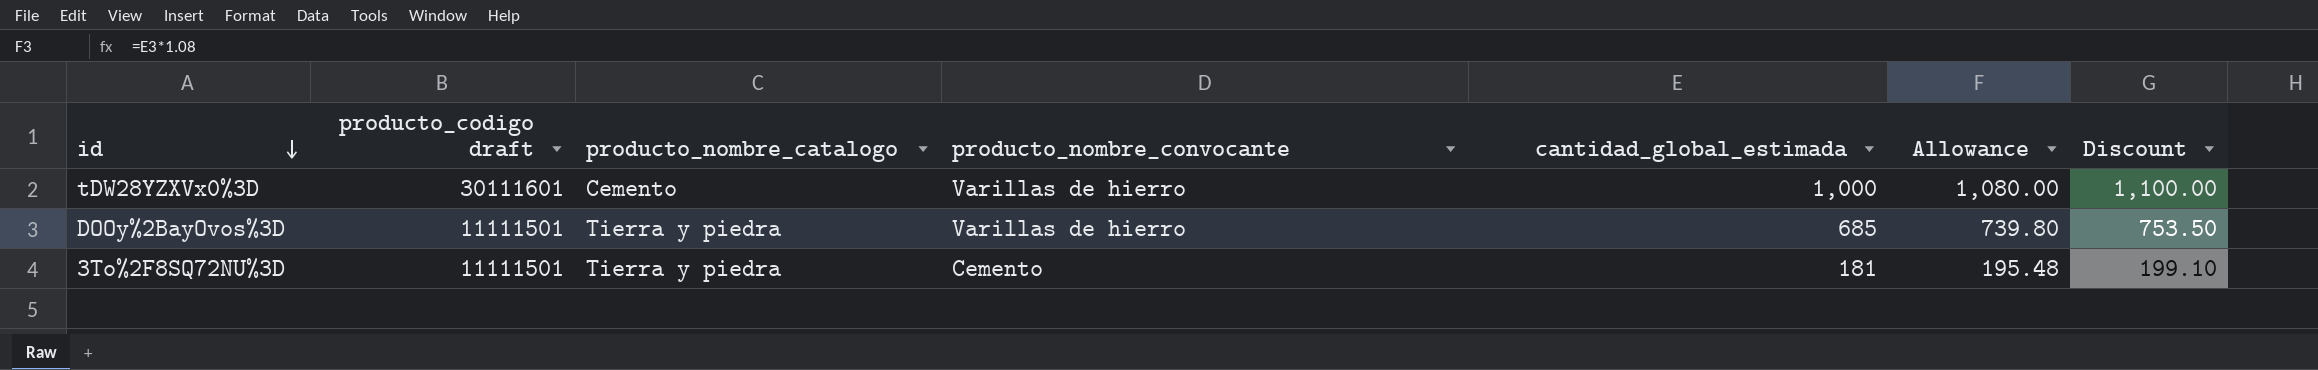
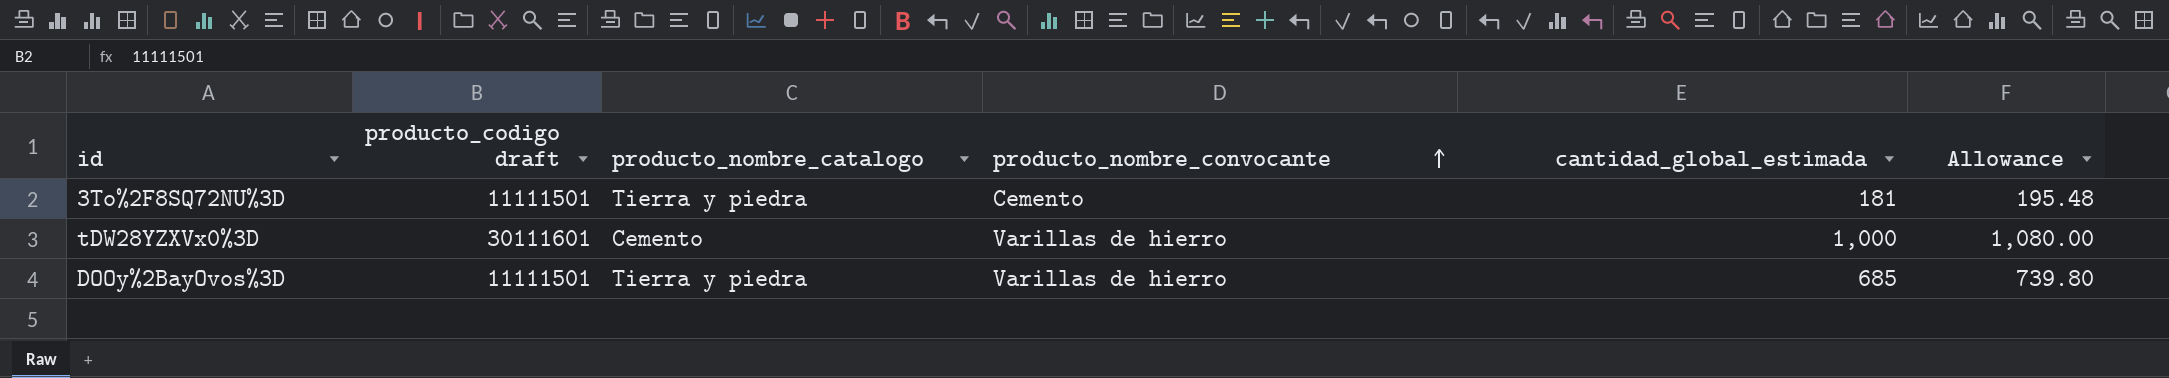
row order: id descending -> producto_nombre_convocante ascending
column Discount | formula: [cantidad_global_estimada] * 1.1 -> none

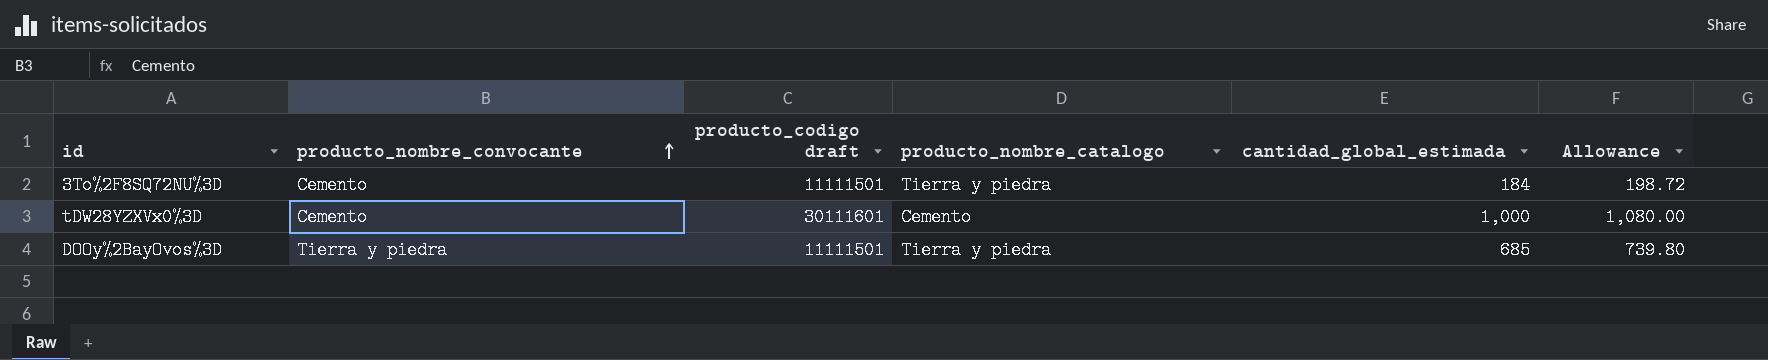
column producto_nombre_convocante | position: 4 -> 2
3To%2F8SQ72NU%3D | cantidad_global_estimada: 181 -> 184
3To%2F8SQ72NU%3D | Allowance: 195.48 -> 198.72
tDW28YZXVx0%3D | producto_nombre_convocante: Varillas de hierro -> Cemento
DOOy%2BayOvos%3D | producto_nombre_convocante: Varillas de hierro -> Tierra y piedra

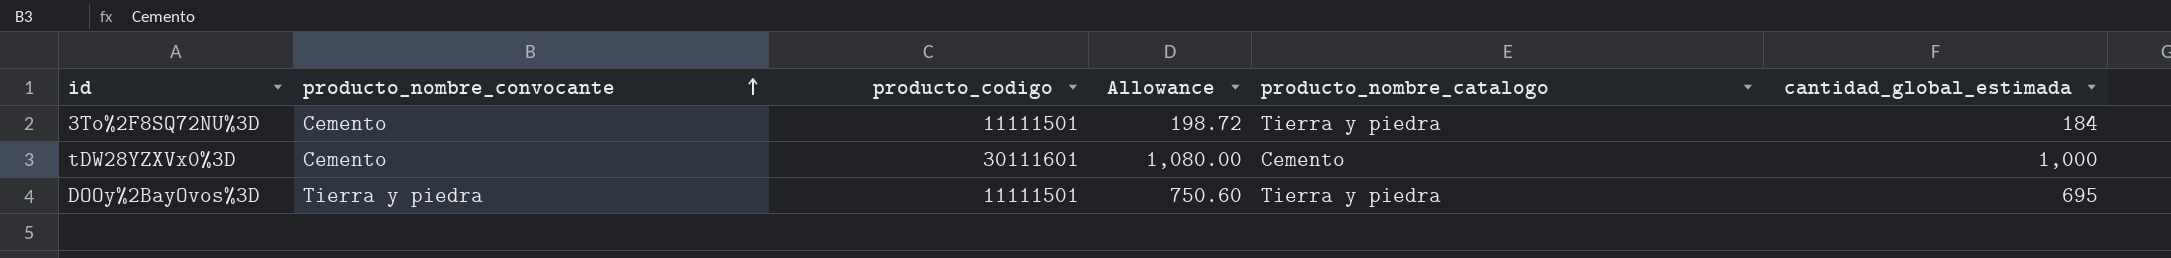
column name: producto_codigo draft -> producto_codigo
column Allowance | position: 6 -> 4
DOOy%2BayOvos%3D | Allowance: 739.80 -> 750.60
DOOy%2BayOvos%3D | cantidad_global_estimada: 685 -> 695

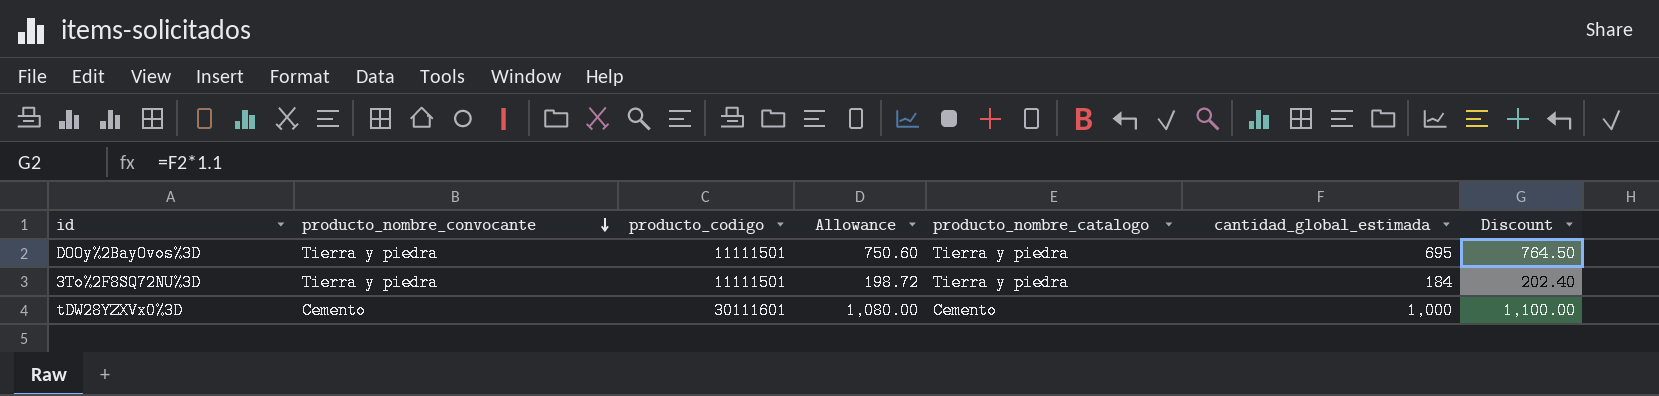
row order: producto_nombre_convocante ascending -> producto_nombre_convocante descending
column Discount | formula: none -> [cantidad_global_estimada] * 1.1
3To%2F8SQ72NU%3D | producto_nombre_convocante: Cemento -> Tierra y piedra

